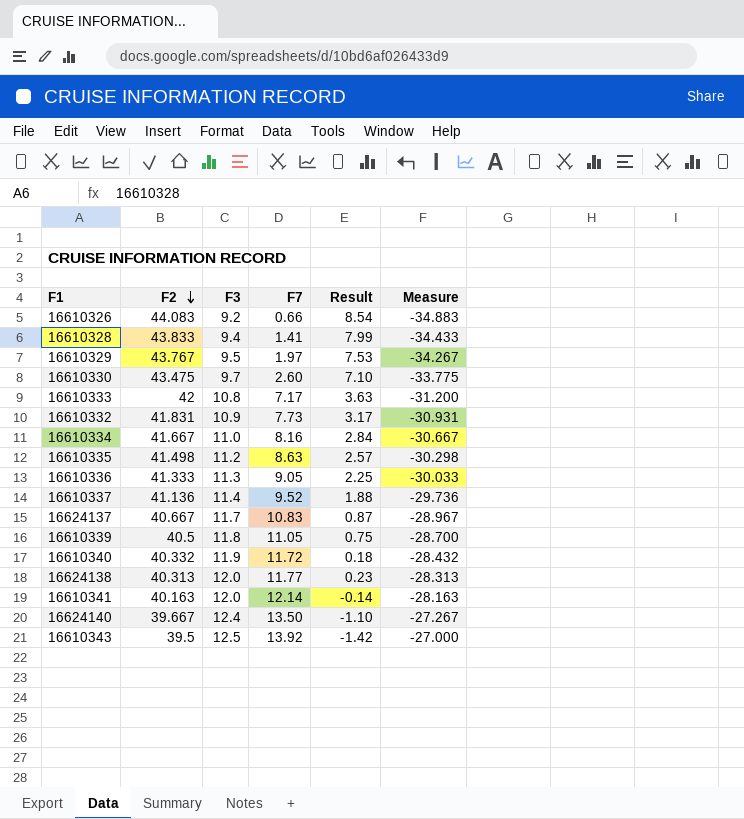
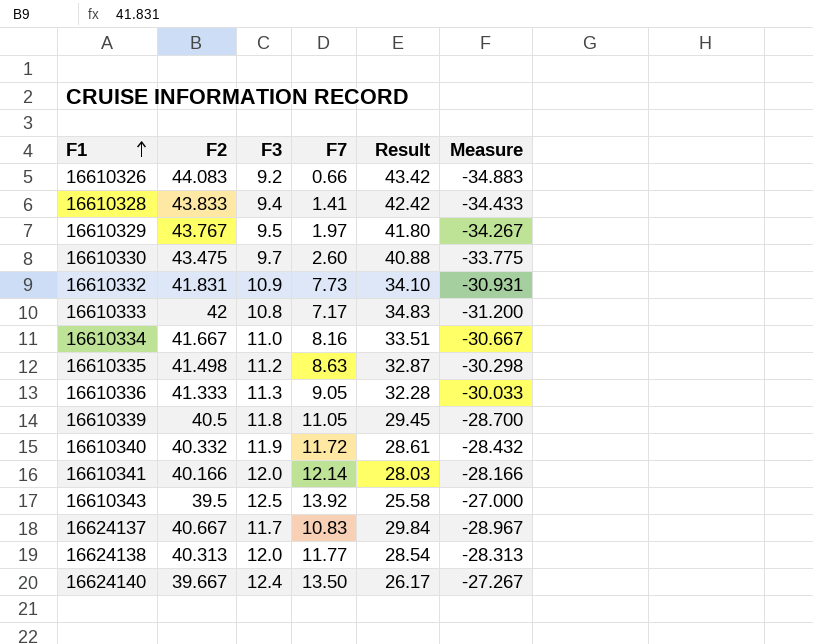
row order: F2 descending -> F1 ascending
column Result | formula: [F3] - [F7] -> [F2] - [F7]
row 16610337: 41.136 | 11.4 | 9.52 | 1.88 | -29.736 -> none
16610341 | F2: 40.163 -> 40.166
16610341 | Measure: -28.163 -> -28.166

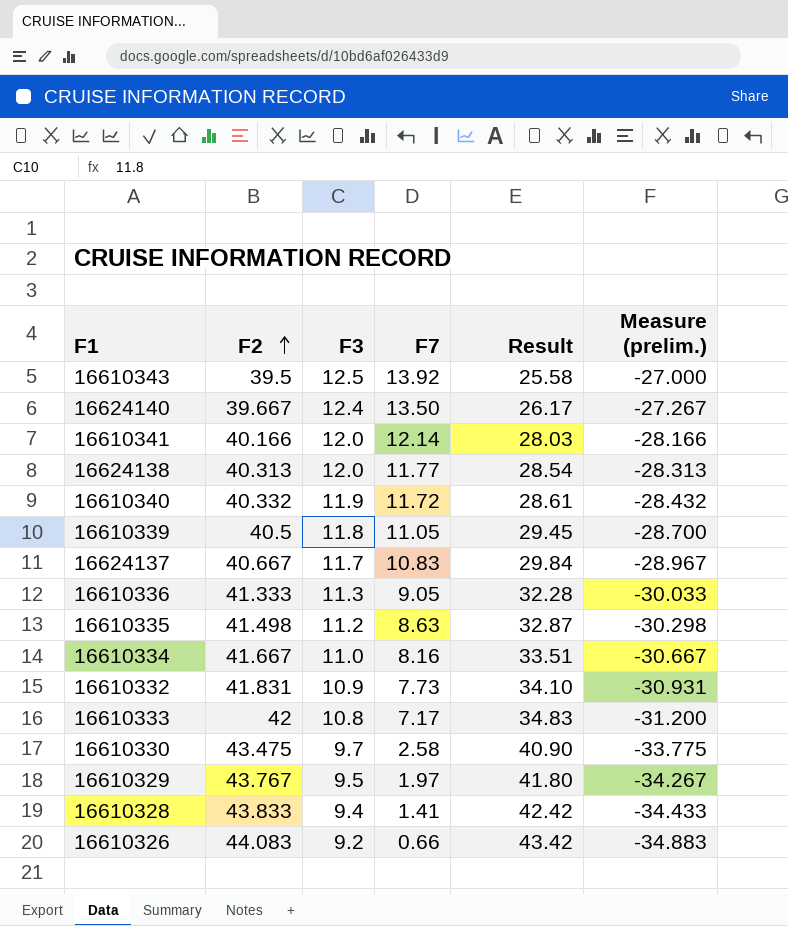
row order: F1 ascending -> F2 ascending
column name: Measure -> Measure (prelim.)
16610330 | F7: 2.60 -> 2.58
16610330 | Result: 40.88 -> 40.90

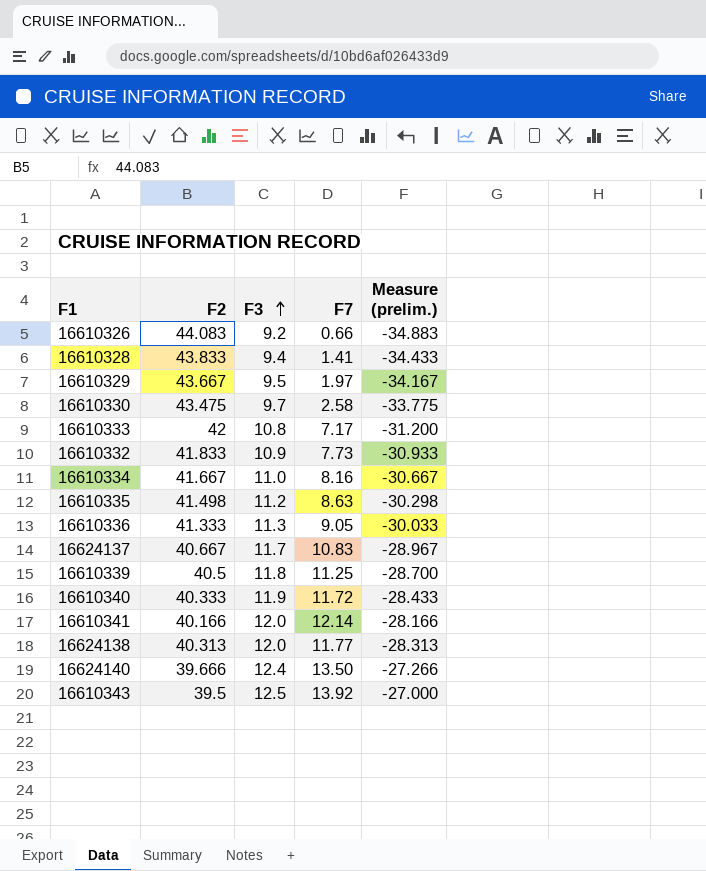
row order: F2 ascending -> F3 ascending
column Result | formula: [F2] - [F7] -> none
16610329 | F2: 43.767 -> 43.667
16610329 | Measure (prelim.): -34.267 -> -34.167
16610332 | F2: 41.831 -> 41.833
16610332 | Measure (prelim.): -30.931 -> -30.933
16610339 | F7: 11.05 -> 11.25
16610340 | F2: 40.332 -> 40.333
16610340 | Measure (prelim.): -28.432 -> -28.433
16624140 | F2: 39.667 -> 39.666
16624140 | Measure (prelim.): -27.267 -> -27.266

